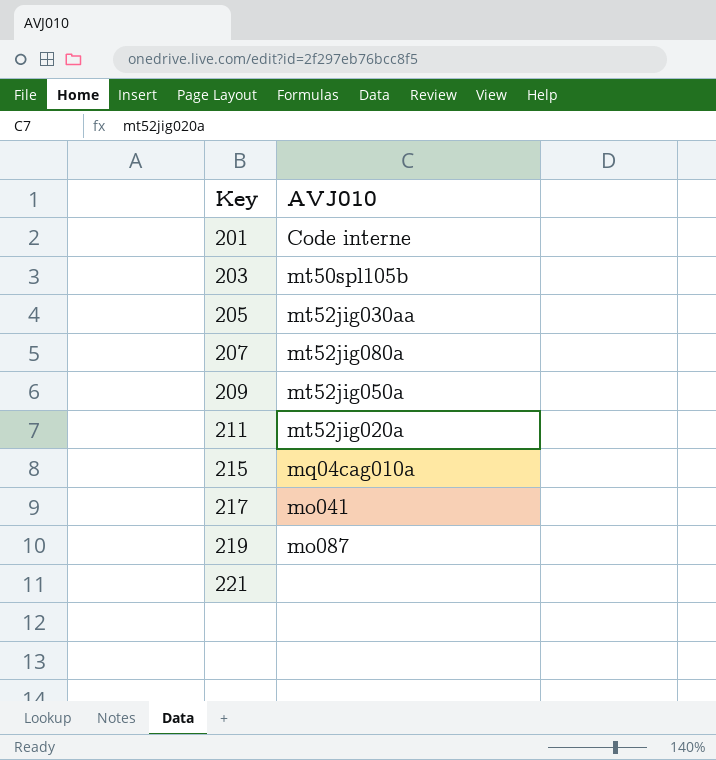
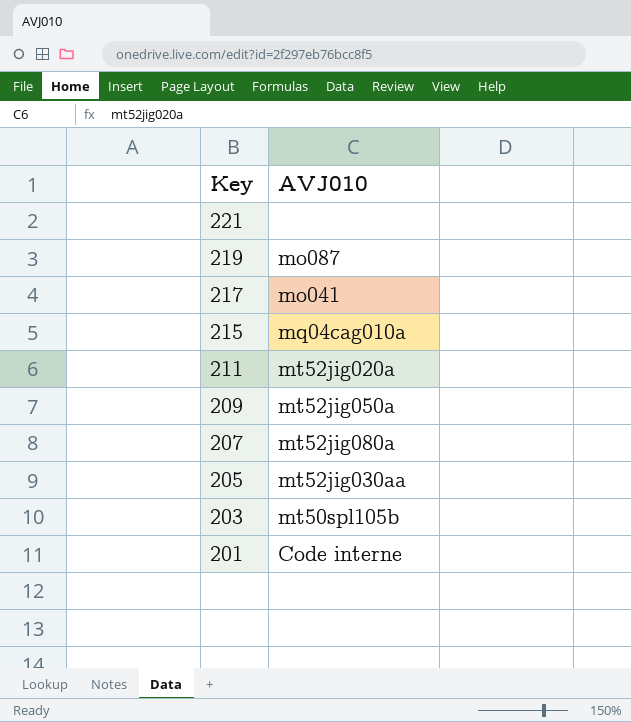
row order: Key ascending -> Key descending

